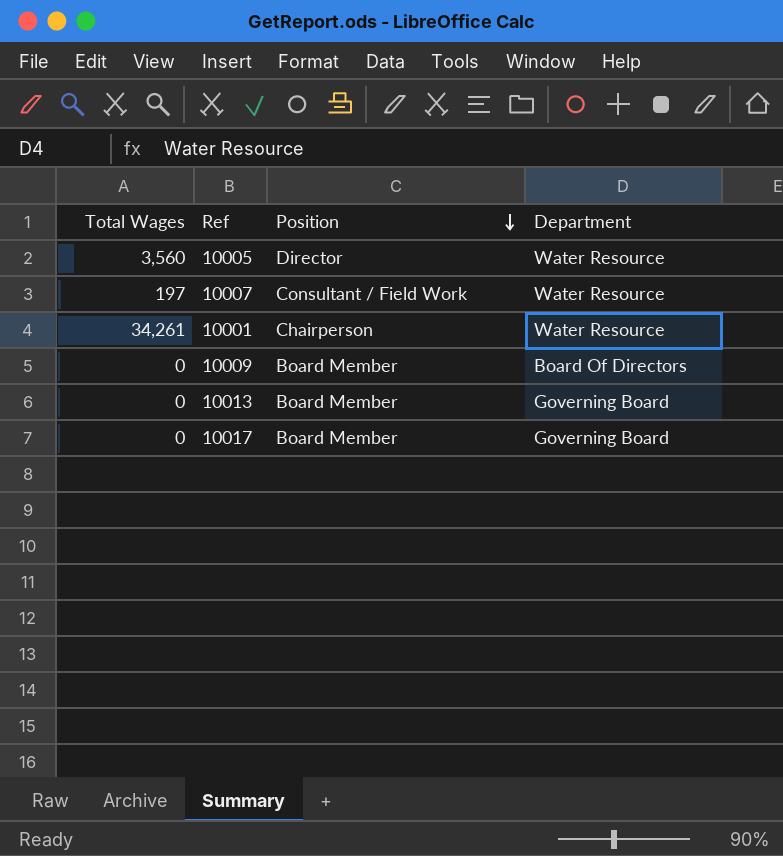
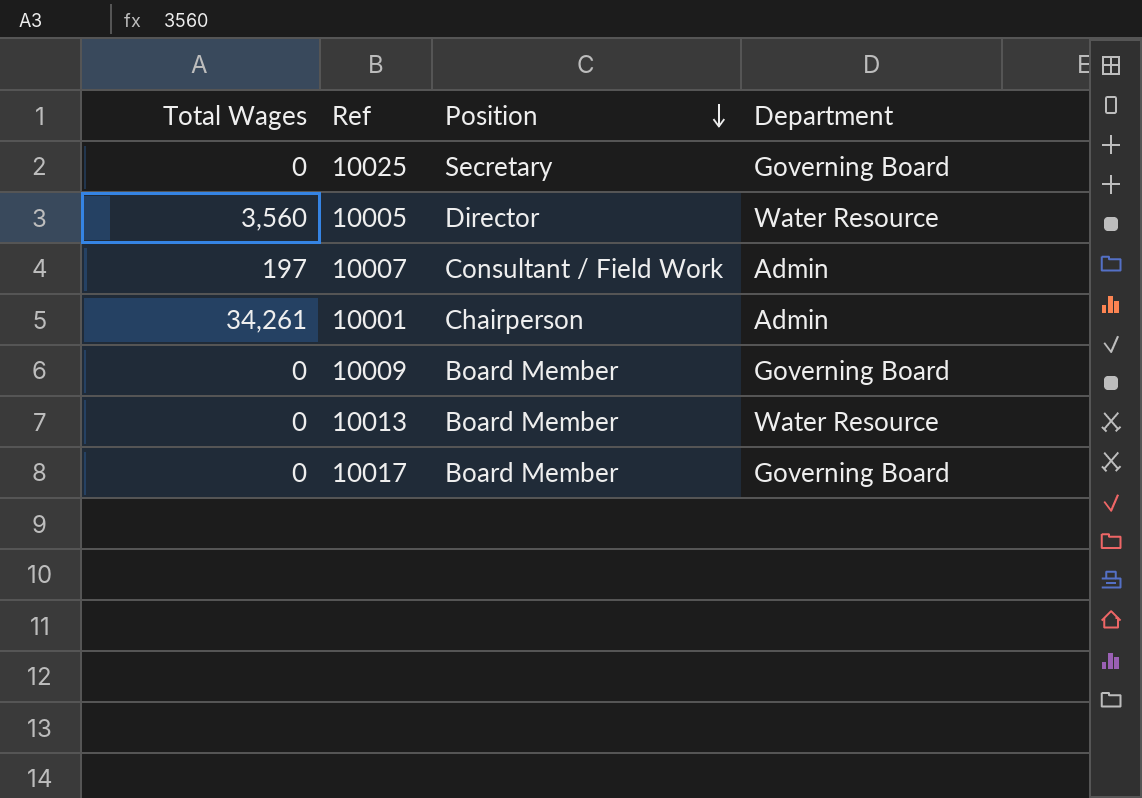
row 10025: none -> 0 | Secretary | Governing Board
10007 | Department: Water Resource -> Admin
10001 | Department: Water Resource -> Admin
10009 | Department: Board Of Directors -> Governing Board
10013 | Department: Governing Board -> Water Resource

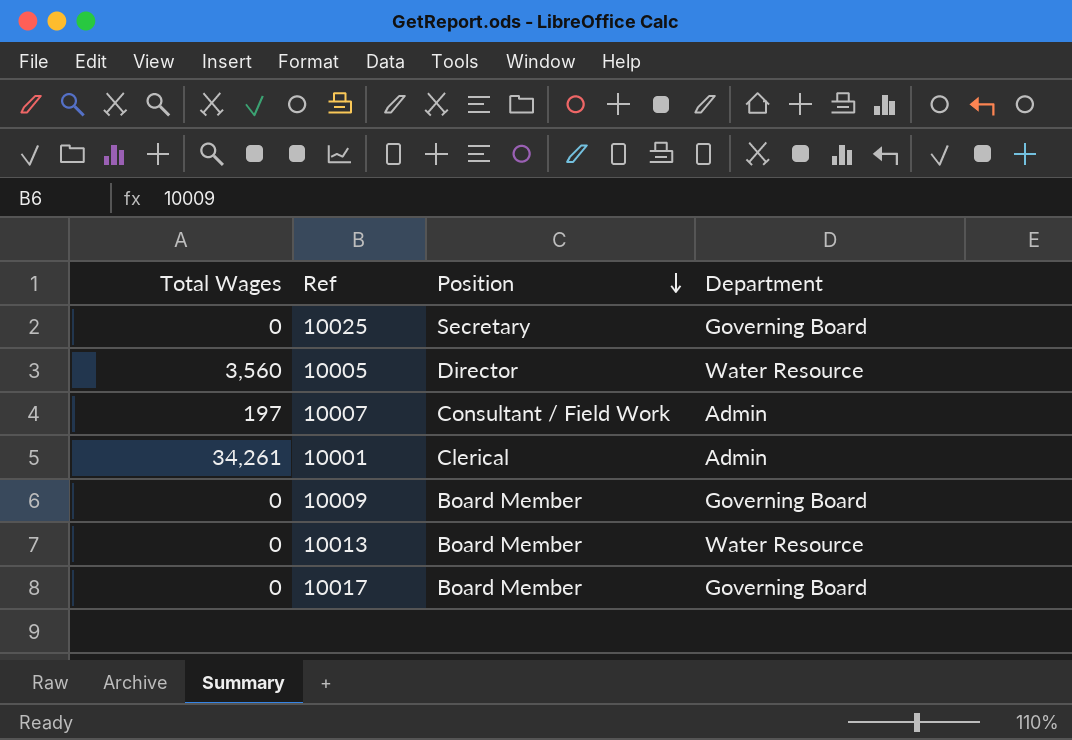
10001 | Position: Chairperson -> Clerical

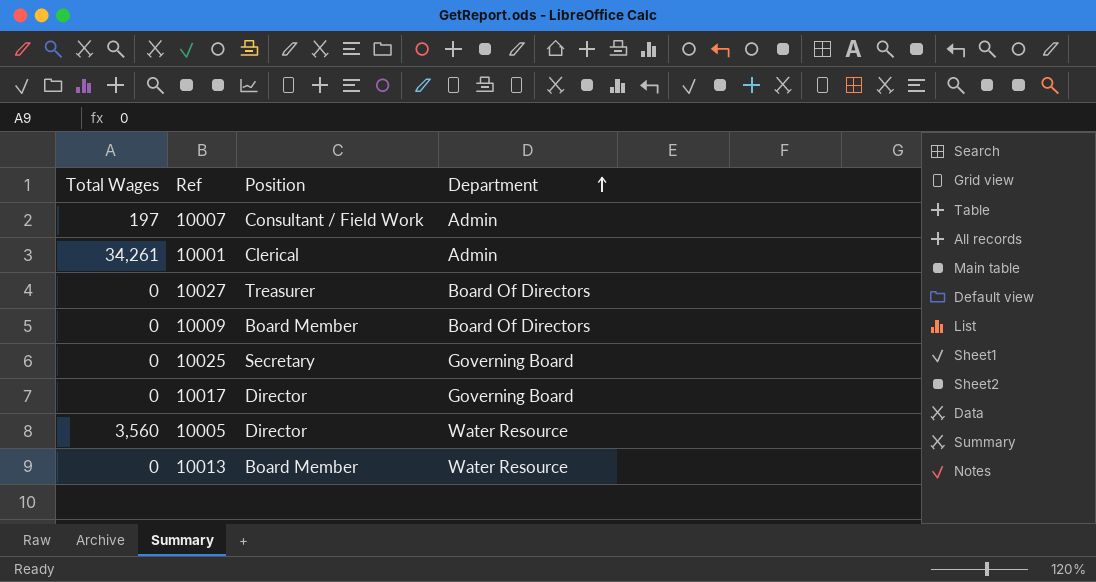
row order: Position descending -> Department ascending
row 10027: none -> 0 | Treasurer | Board Of Directors
10009 | Department: Governing Board -> Board Of Directors
10017 | Position: Board Member -> Director

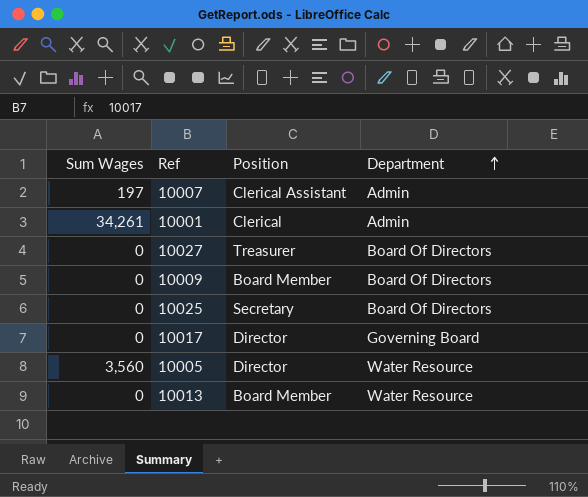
column name: Total Wages -> Sum Wages
10007 | Position: Consultant / Field Work -> Clerical Assistant
10025 | Department: Governing Board -> Board Of Directors

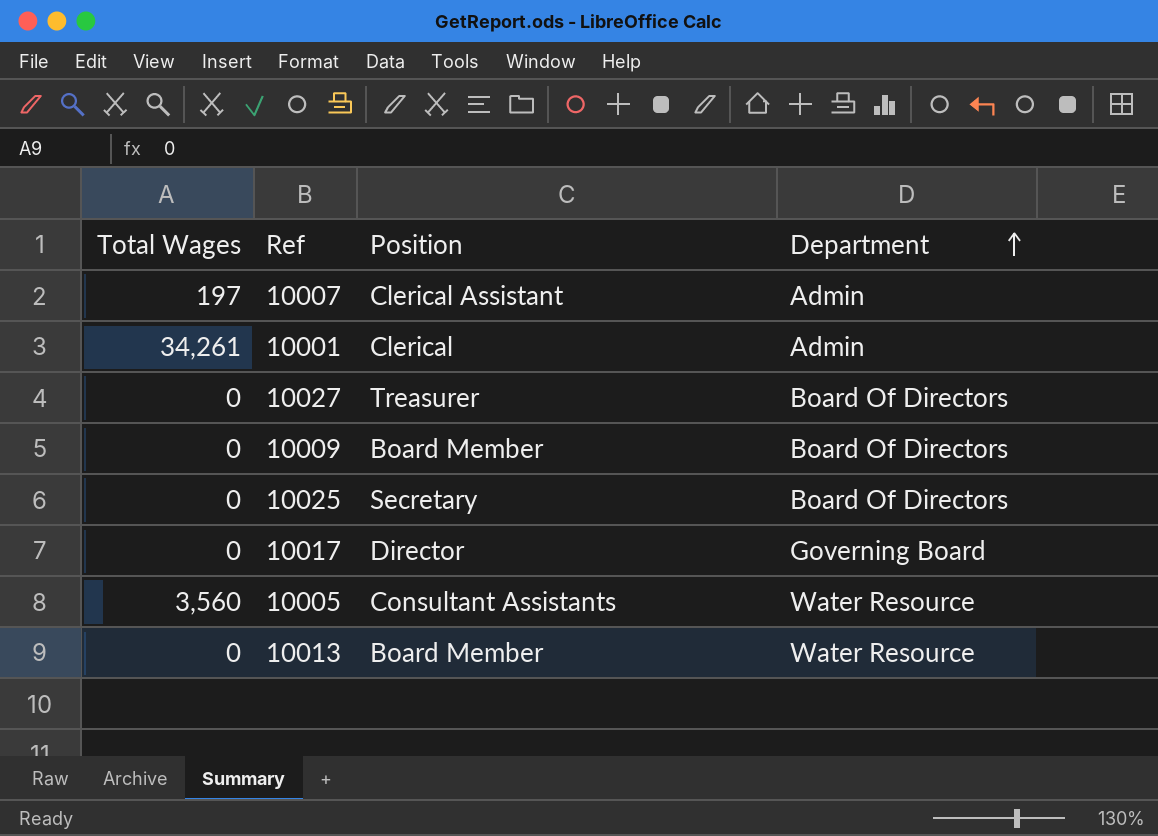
column name: Sum Wages -> Total Wages
10005 | Position: Director -> Consultant Assistants

